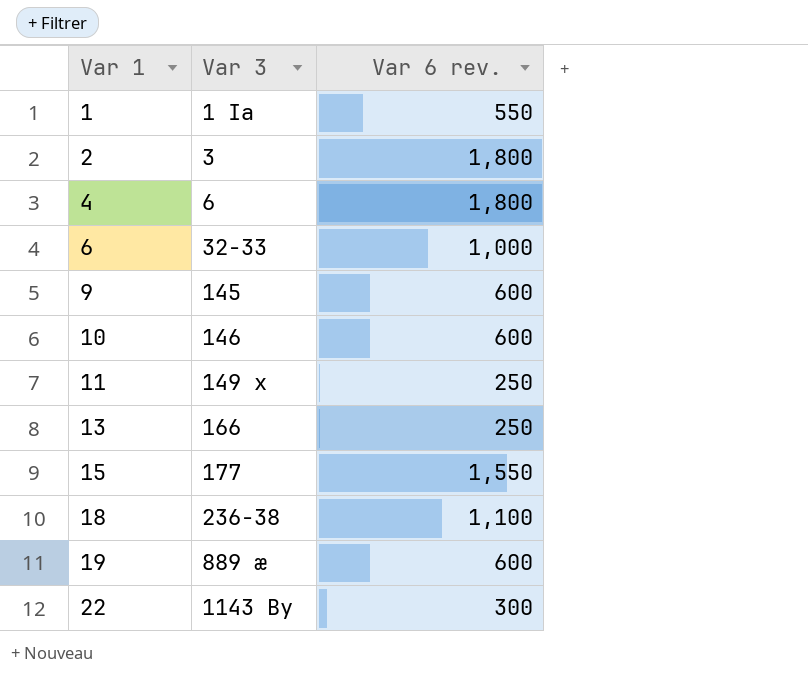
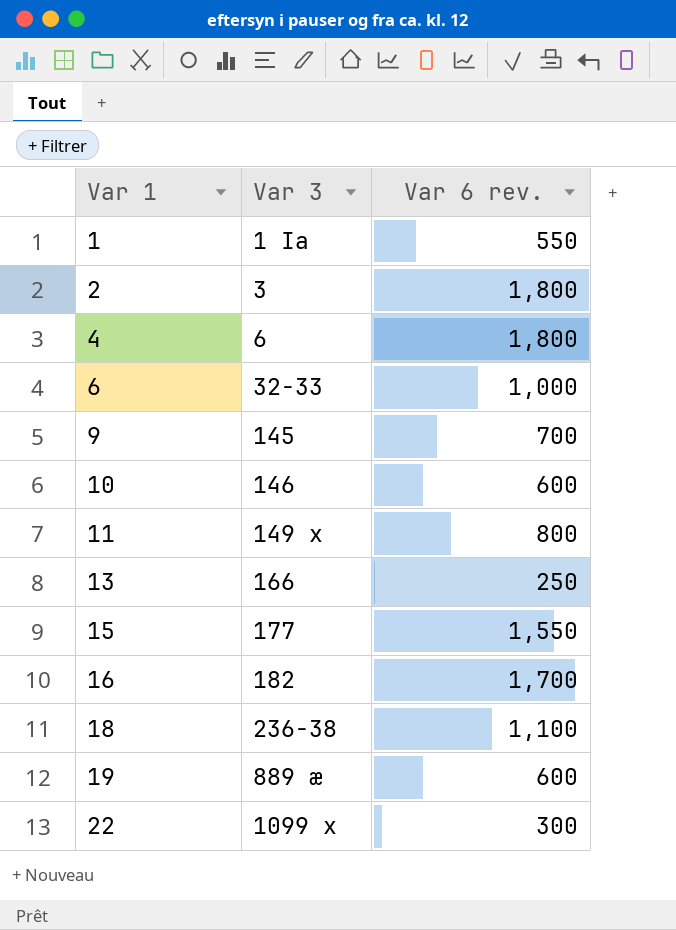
9 | Var 6 rev.: 600 -> 700
11 | Var 6 rev.: 250 -> 800
row 16: none -> 182 | 1,700
22 | Var 3: 1143 By -> 1099 x

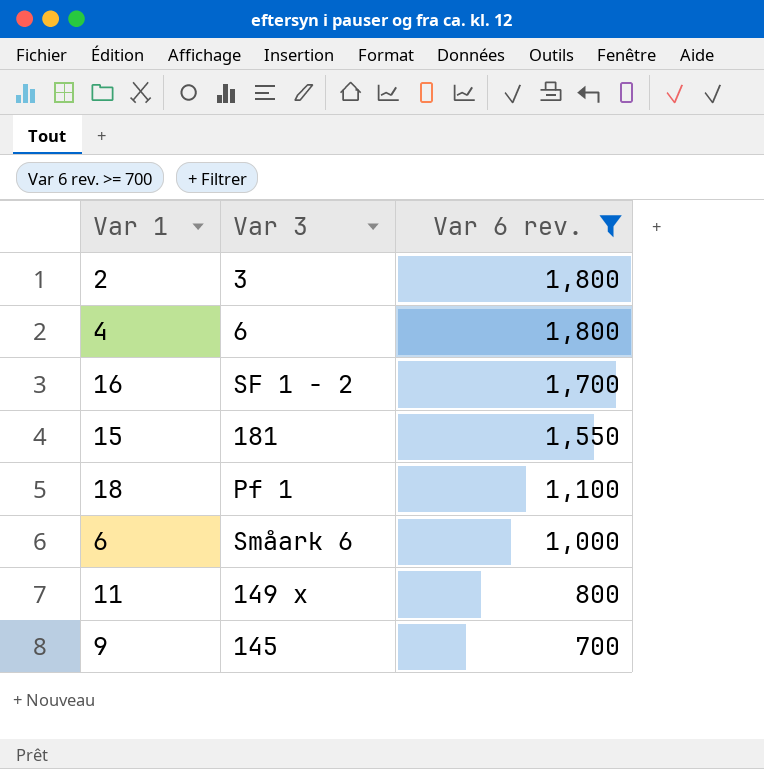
filter: none -> Var 6 rev. >= 700
row order: Var 1 ascending -> Var 6 rev. descending
16 | Var 3: 182 -> SF 1 - 2
15 | Var 3: 177 -> 181
18 | Var 3: 236-38 -> Pf 1
6 | Var 3: 32-33 -> Småark 6

